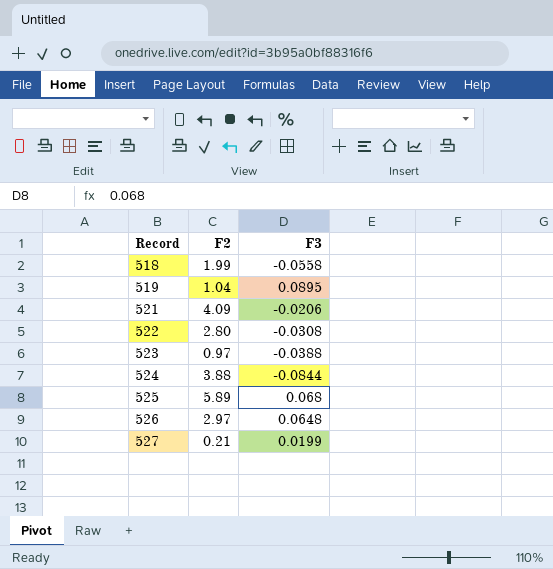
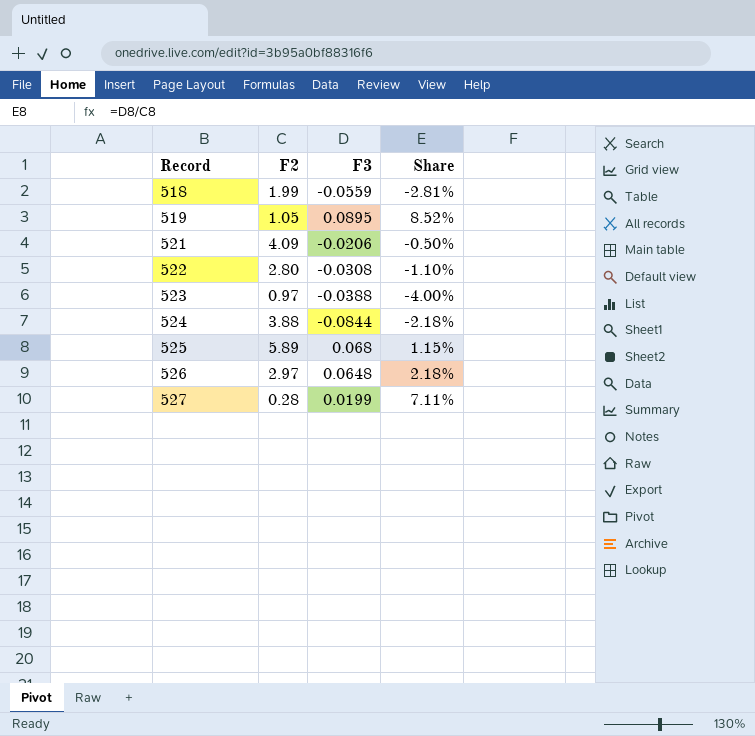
column Share | formula: none -> [F3] / [F2]
518 | F3: -0.0558 -> -0.0559
519 | F2: 1.04 -> 1.05
527 | F2: 0.21 -> 0.28

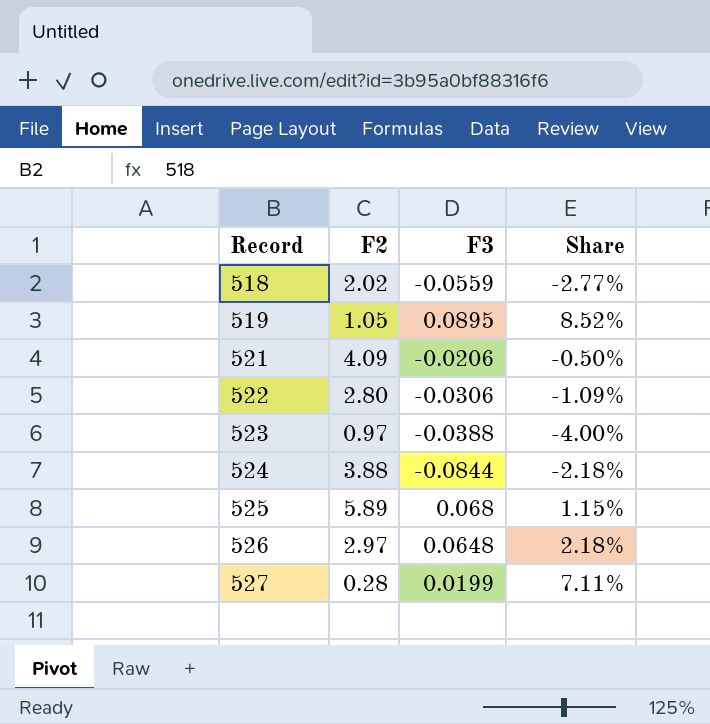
518 | F2: 1.99 -> 2.02
518 | Share: -2.81% -> -2.77%
522 | F3: -0.0308 -> -0.0306
522 | Share: -1.10% -> -1.09%

